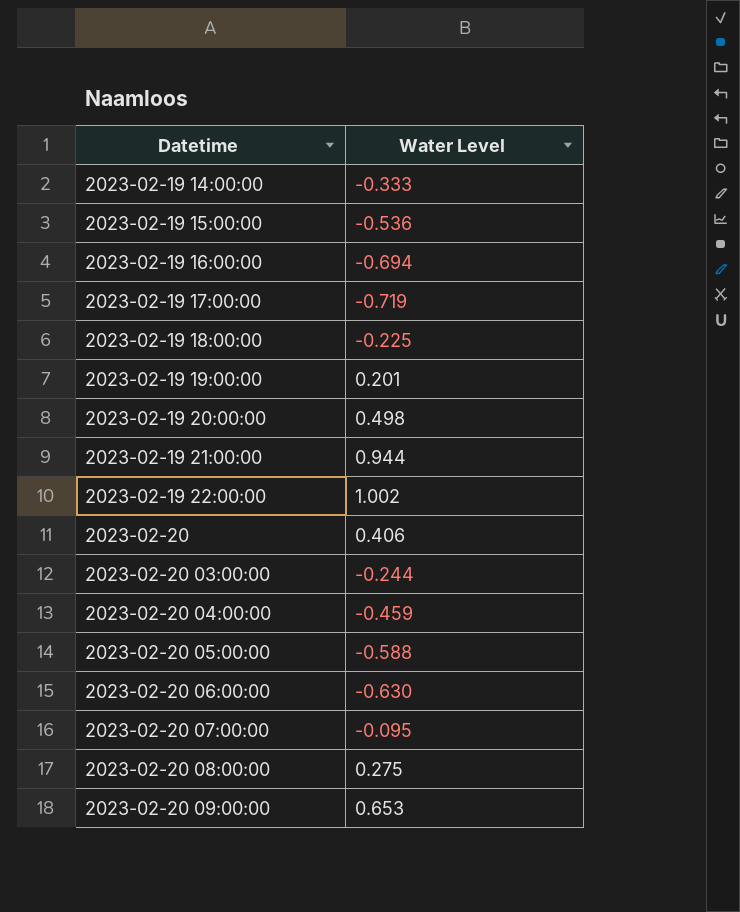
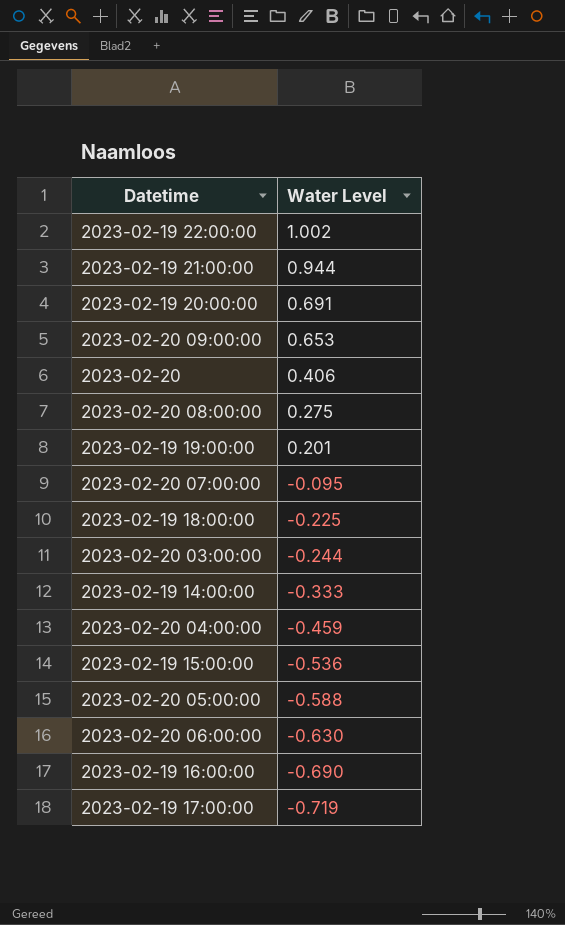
row order: Datetime ascending -> Water Level descending
2023-02-19 20:00:00 | Water Level: 0.498 -> 0.691
2023-02-19 16:00:00 | Water Level: -0.694 -> -0.690

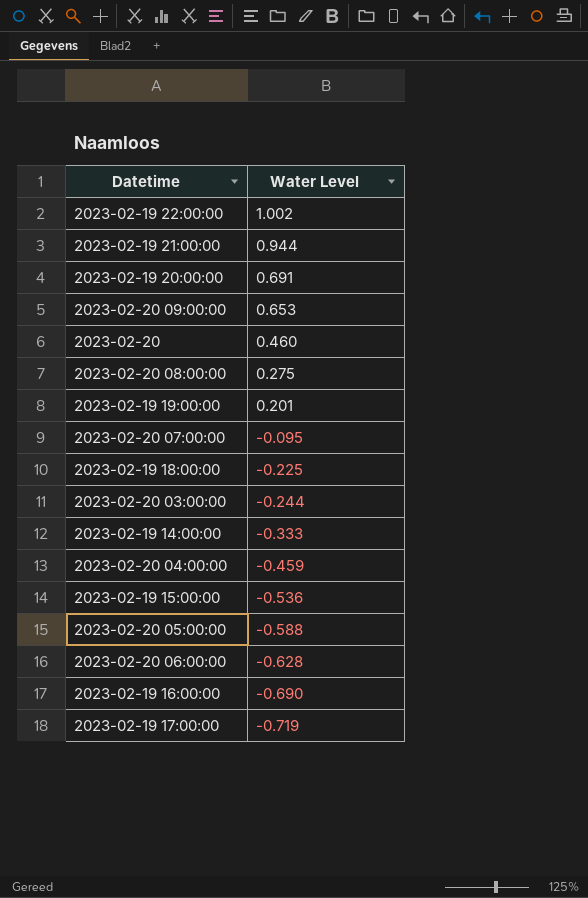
2023-02-20 | Water Level: 0.406 -> 0.460
2023-02-20 06:00:00 | Water Level: -0.630 -> -0.628

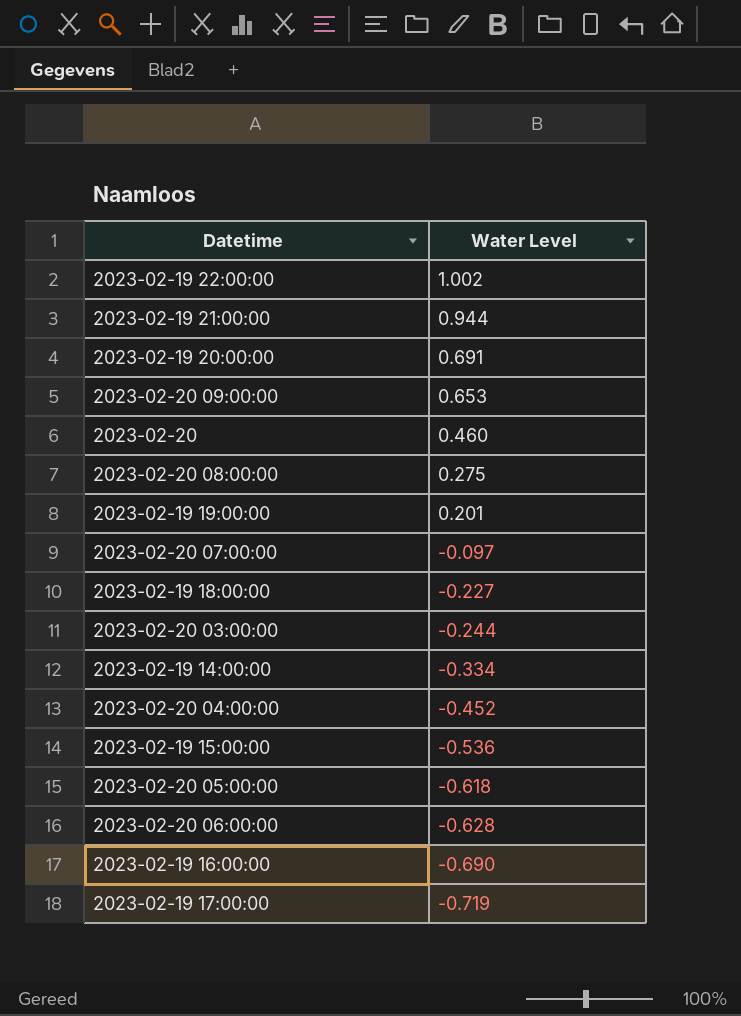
2023-02-20 07:00:00 | Water Level: -0.095 -> -0.097
2023-02-19 18:00:00 | Water Level: -0.225 -> -0.227
2023-02-19 14:00:00 | Water Level: -0.333 -> -0.334
2023-02-20 04:00:00 | Water Level: -0.459 -> -0.452
2023-02-20 05:00:00 | Water Level: -0.588 -> -0.618

